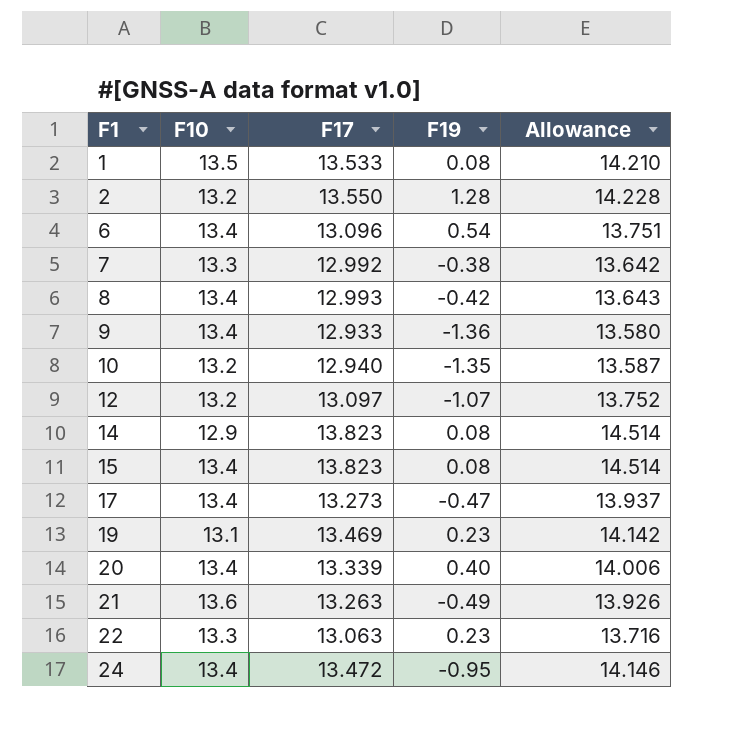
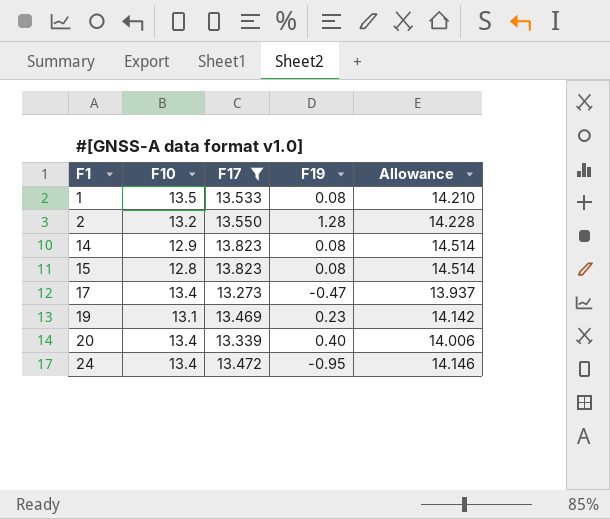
filter: none -> F17 >= 13.273
15 | F10: 13.4 -> 12.8

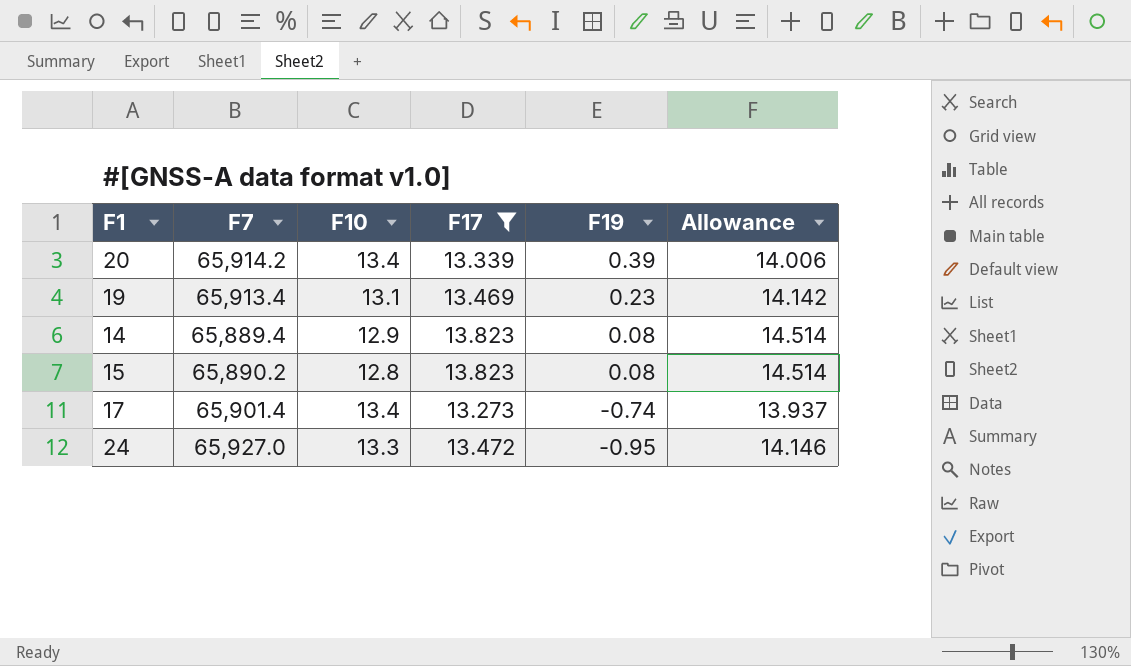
row order: F1 ascending -> F19 descending
column F7 | position: none -> 2
row 1: 13.5 | 13.533 | 0.08 | 14.210 -> none
row 2: 13.2 | 13.550 | 1.28 | 14.228 -> none
20 | F19: 0.40 -> 0.39
17 | F19: -0.47 -> -0.74
24 | F10: 13.4 -> 13.3

